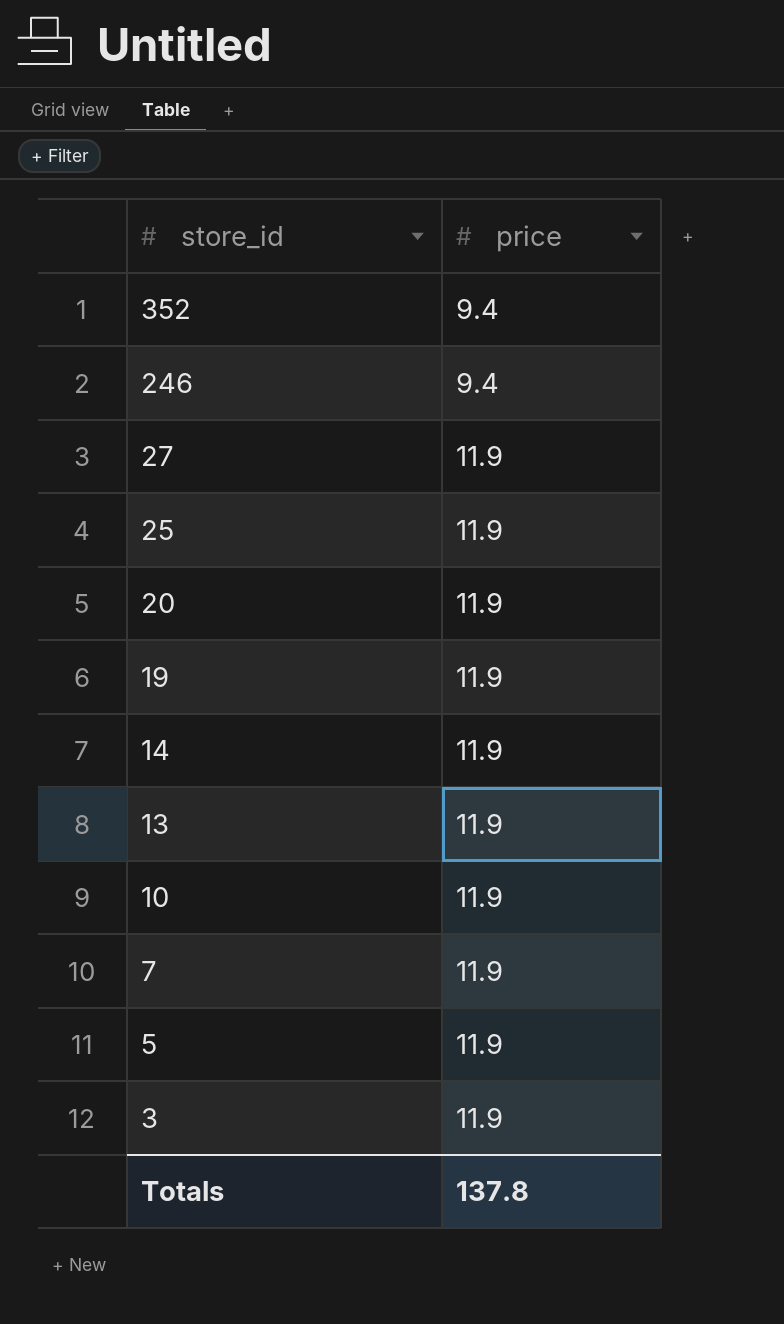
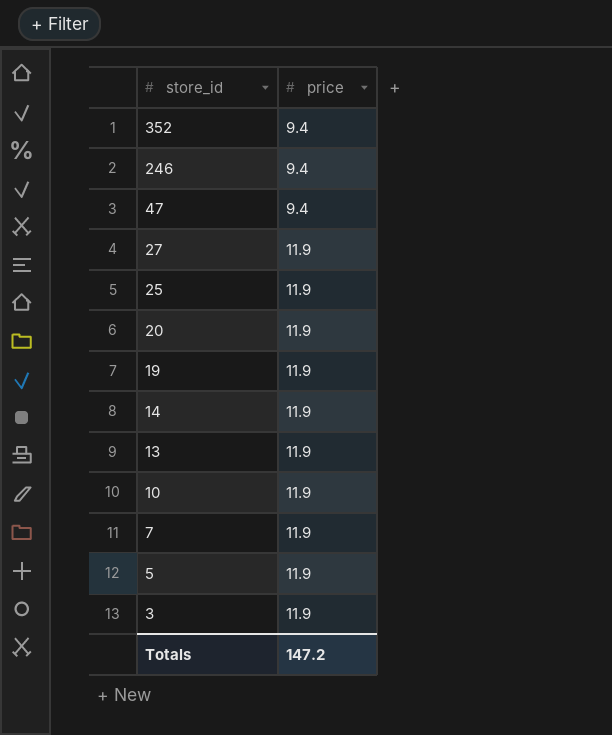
row 47: none -> 9.4
Totals | price: 137.8 -> 147.2

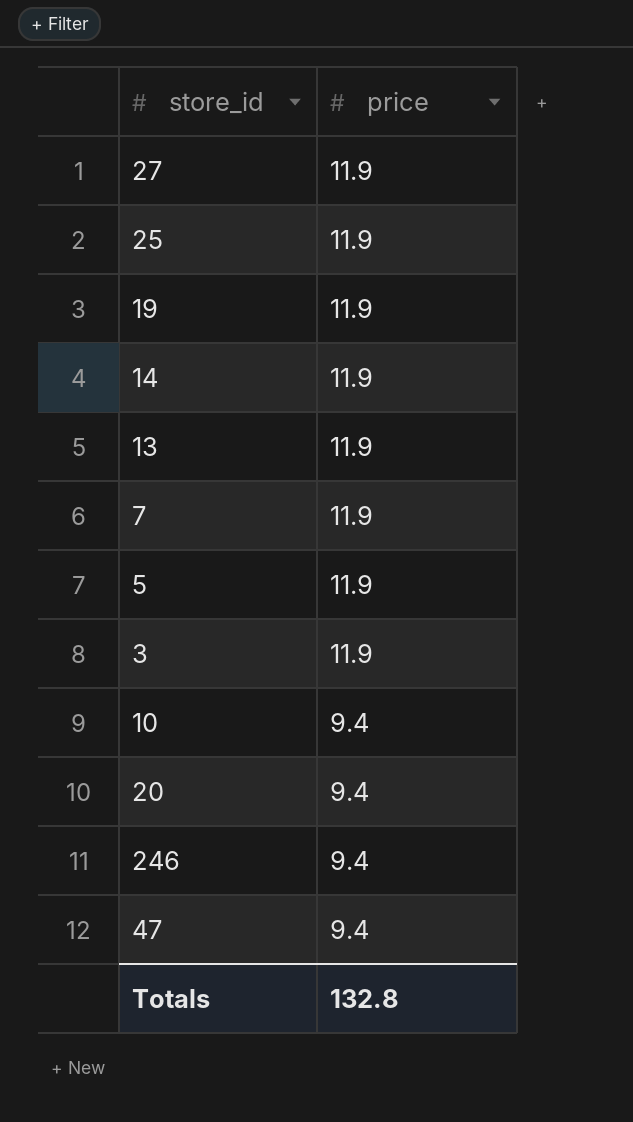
row order: store_id descending -> price descending
row 352: 9.4 -> none
10 | price: 11.9 -> 9.4
20 | price: 11.9 -> 9.4
Totals | price: 147.2 -> 132.8

